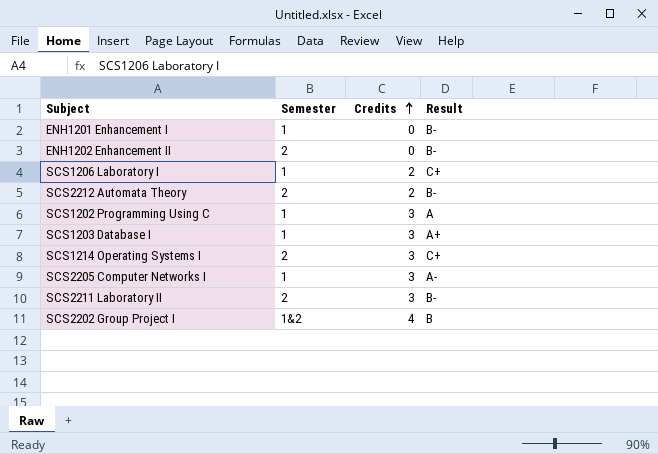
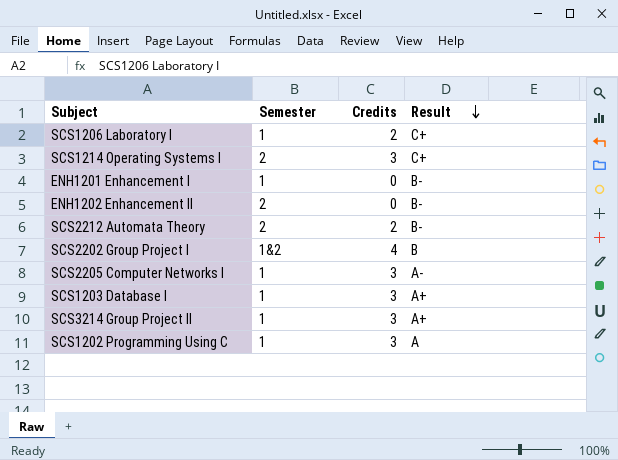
row order: Credits ascending -> Result descending
row SCS2211 Laboratory II: 2 | 3 | B- -> none
row SCS3214 Group Project II: none -> 1 | 3 | A+

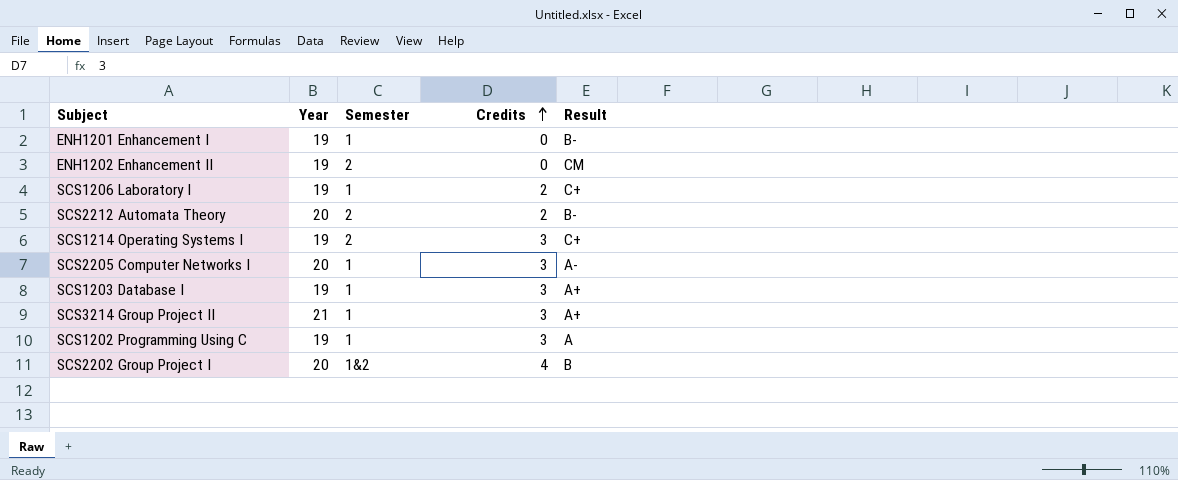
row order: Result descending -> Credits ascending
column Year | position: none -> 2
ENH1202 Enhancement II | Result: B- -> CM

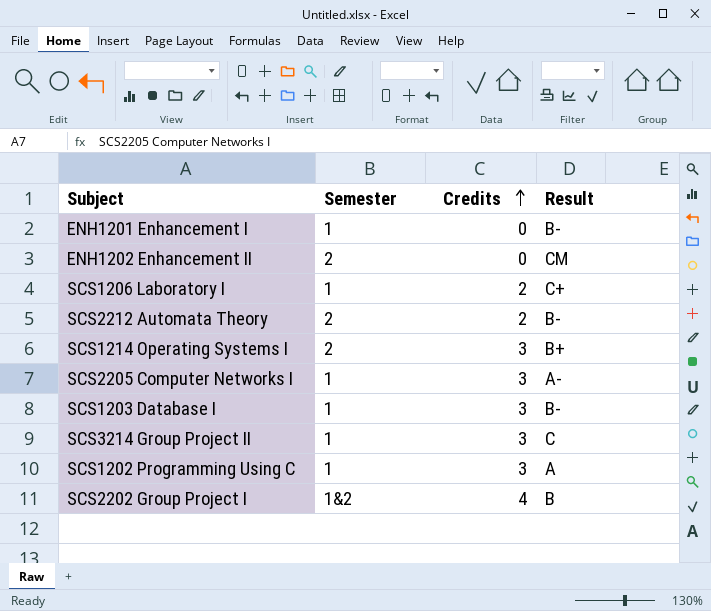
column Year | position: 2 -> none
SCS1214 Operating Systems I | Result: C+ -> B+
SCS1203 Database I | Result: A+ -> B-
SCS3214 Group Project II | Result: A+ -> C

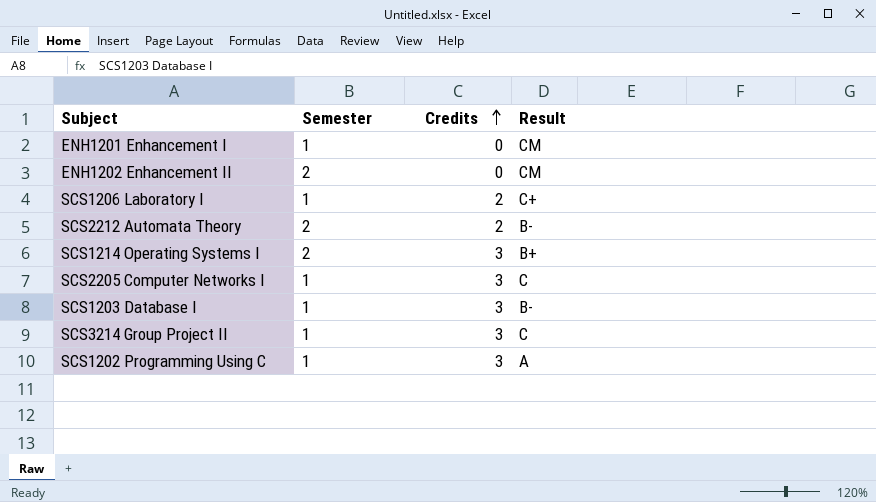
row SCS2202 Group Project I: 1&2 | 4 | B -> none
ENH1201 Enhancement I | Result: B- -> CM
SCS2205 Computer Networks I | Result: A- -> C

